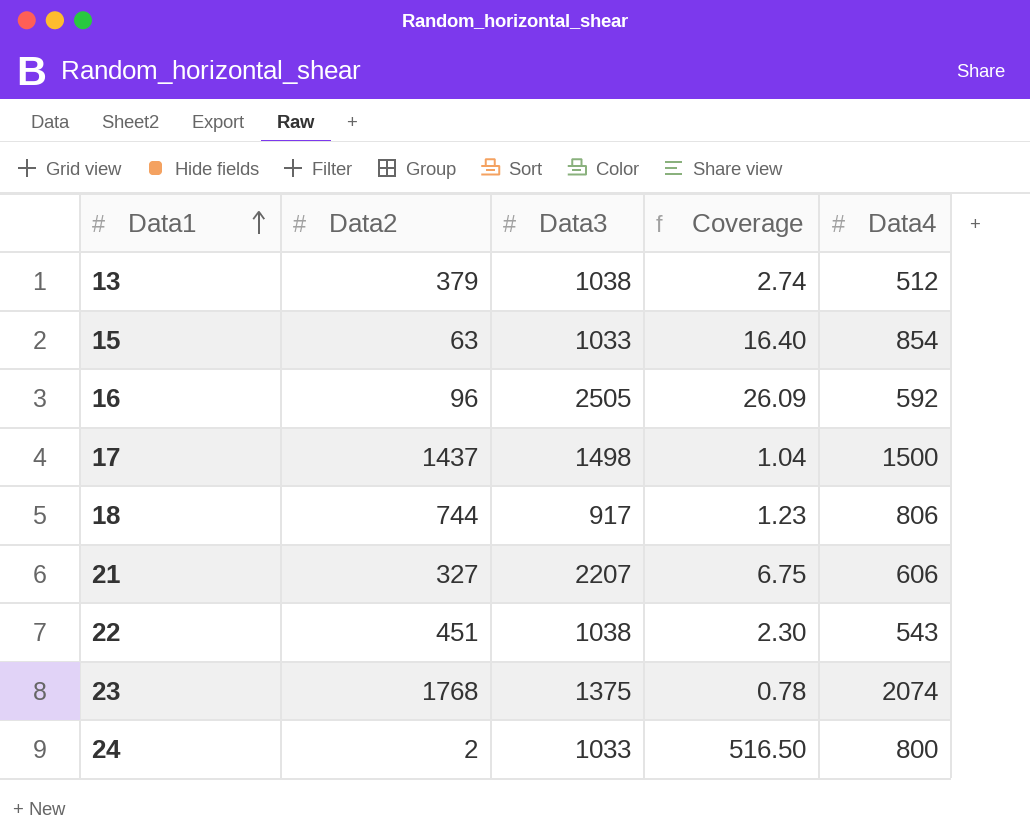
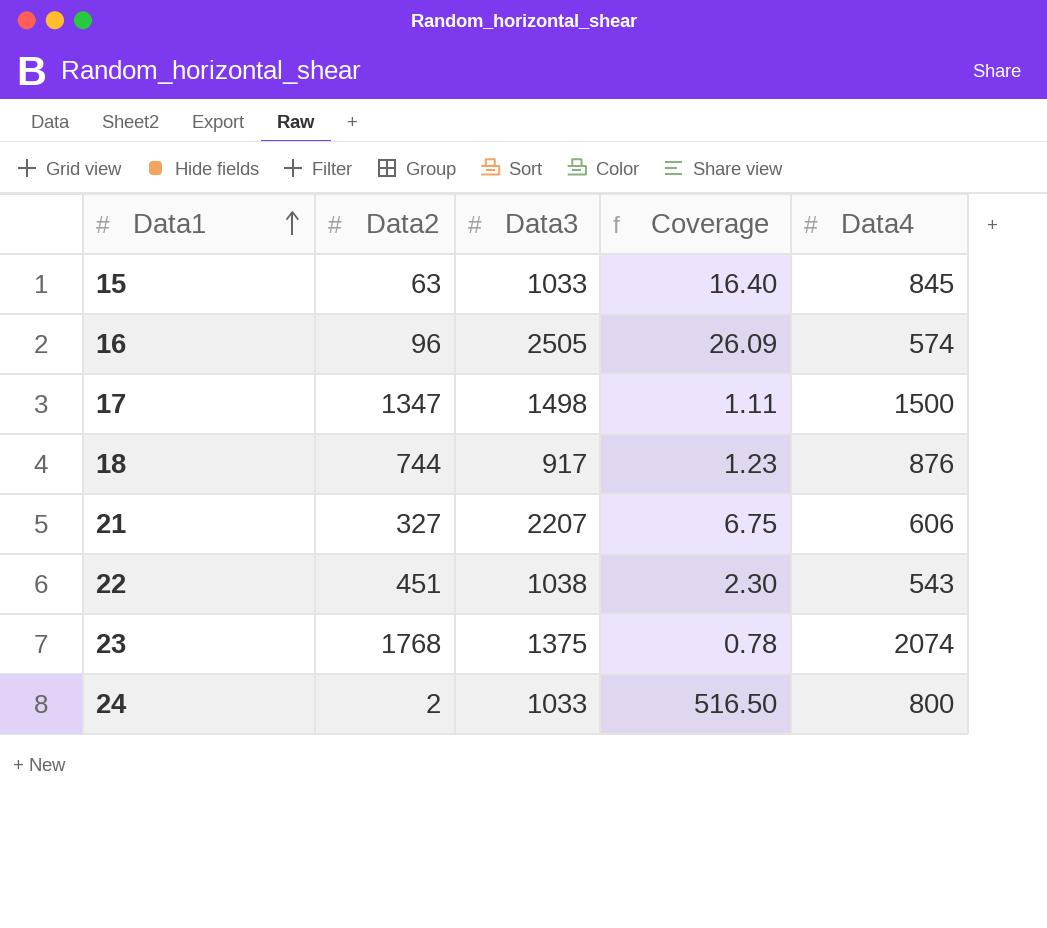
row 13: 379 | 1038 | 2.74 | 512 -> none
15 | Data4: 854 -> 845
16 | Data4: 592 -> 574
17 | Data2: 1437 -> 1347
17 | Coverage: 1.04 -> 1.11
18 | Data4: 806 -> 876

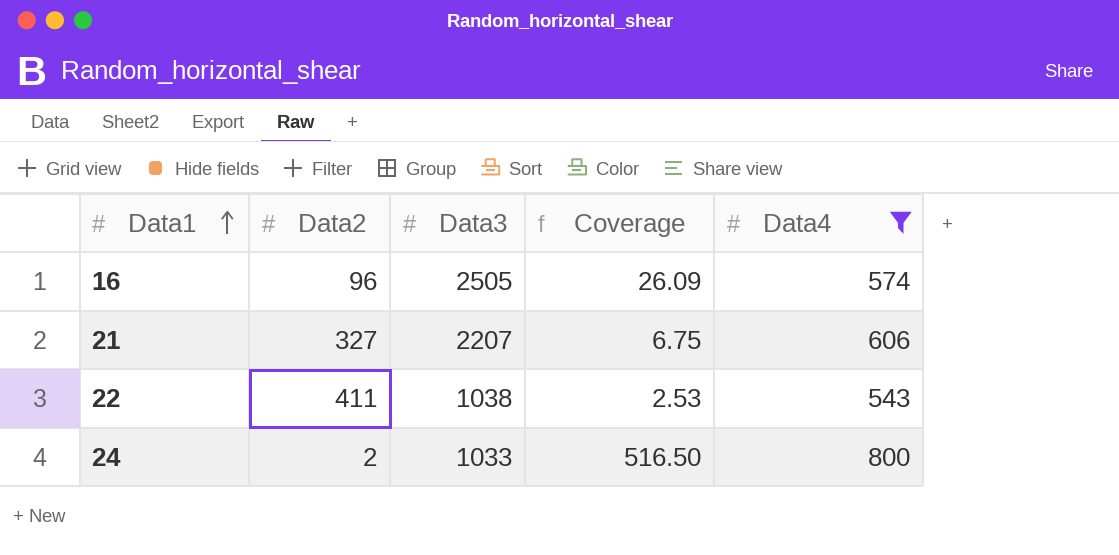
filter: none -> Data4 <= 800
22 | Data2: 451 -> 411
22 | Coverage: 2.30 -> 2.53

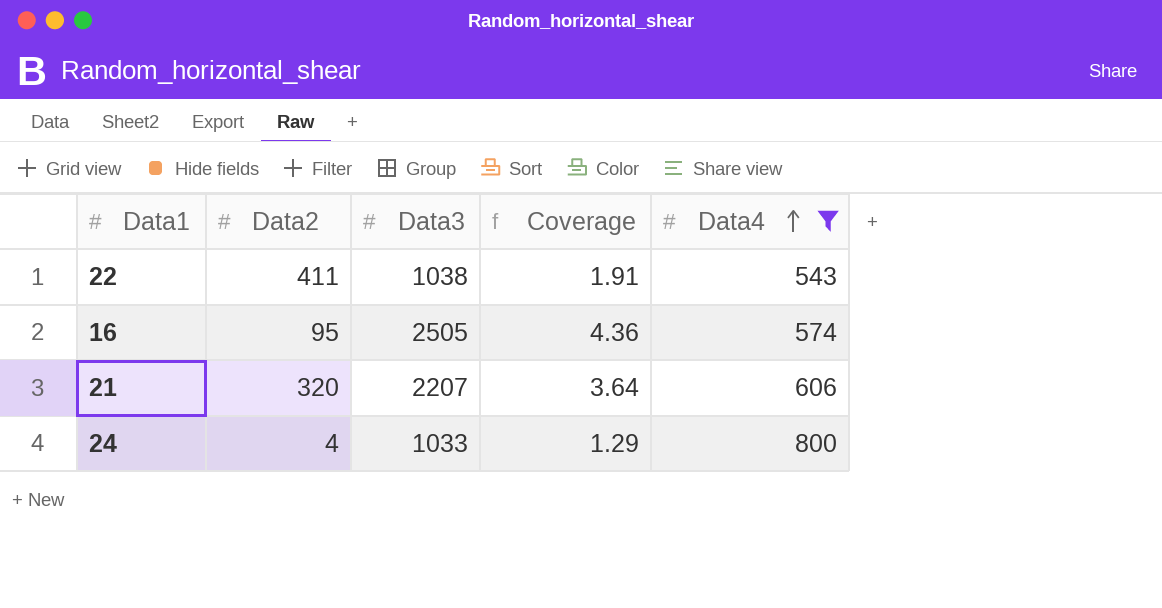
row order: Data1 ascending -> Data4 ascending
column Coverage | formula: [Data3] / [Data2] -> [Data3] / [Data4]
16 | Data2: 96 -> 95
21 | Data2: 327 -> 320
24 | Data2: 2 -> 4

